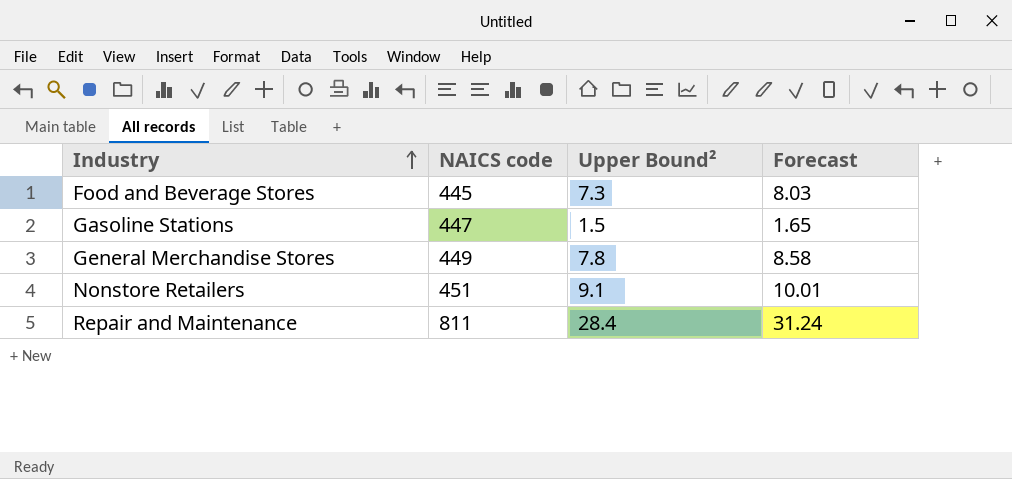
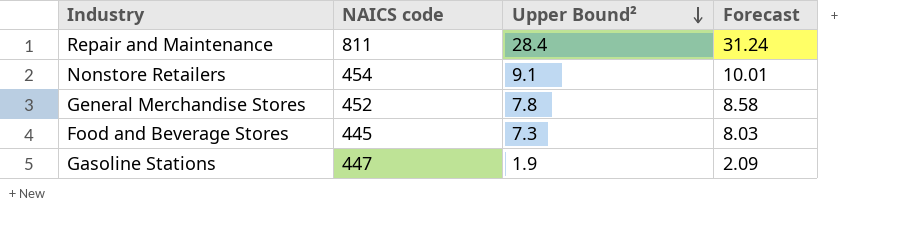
row order: Industry ascending -> Upper Bound² descending
Nonstore Retailers | NAICS code: 451 -> 454
General Merchandise Stores | NAICS code: 449 -> 452
Gasoline Stations | Upper Bound²: 1.5 -> 1.9
Gasoline Stations | Forecast: 1.65 -> 2.09

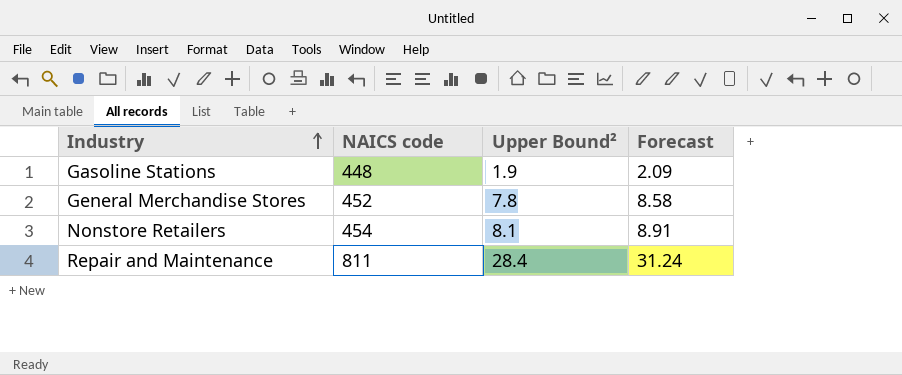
row order: Upper Bound² descending -> Industry ascending
row Food and Beverage Stores: 445 | 7.3 | 8.03 -> none
Gasoline Stations | NAICS code: 447 -> 448
Nonstore Retailers | Upper Bound²: 9.1 -> 8.1
Nonstore Retailers | Forecast: 10.01 -> 8.91

